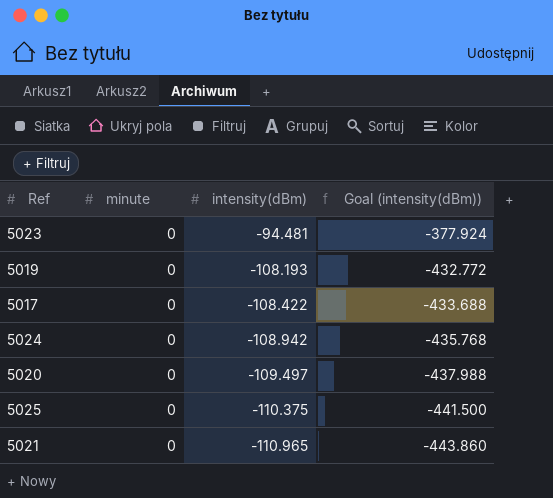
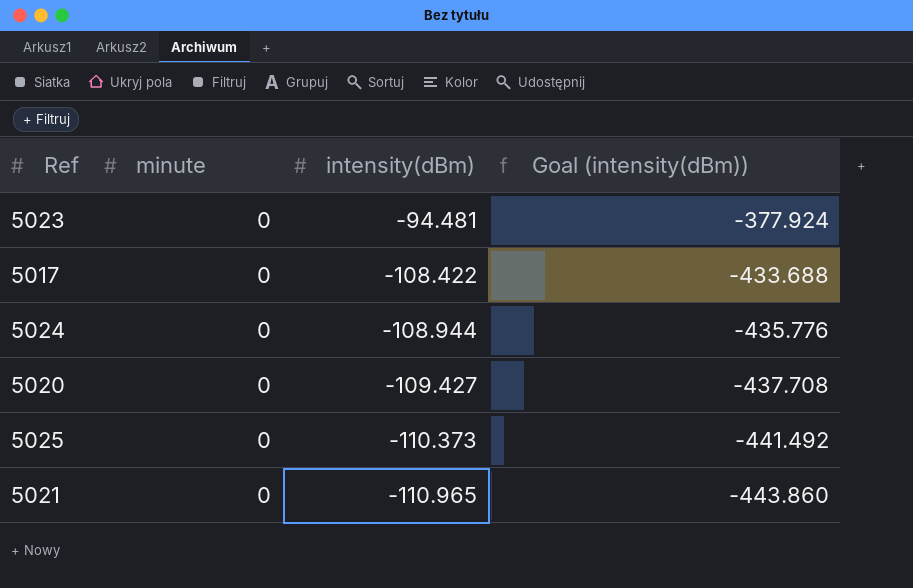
row 5019: 0 | -108.193 | -432.772 -> none
5024 | intensity(dBm): -108.942 -> -108.944
5024 | Goal (intensity(dBm)): -435.768 -> -435.776
5020 | intensity(dBm): -109.497 -> -109.427
5020 | Goal (intensity(dBm)): -437.988 -> -437.708
5025 | intensity(dBm): -110.375 -> -110.373
5025 | Goal (intensity(dBm)): -441.500 -> -441.492

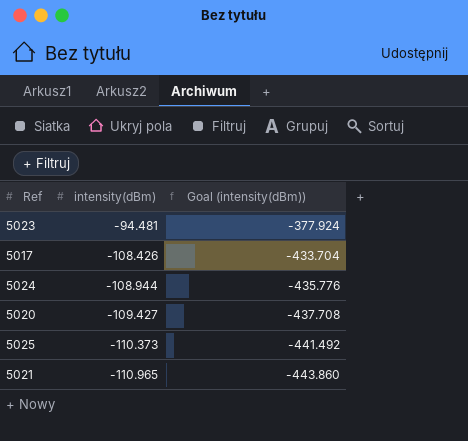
column minute | position: 2 -> none
5017 | intensity(dBm): -108.422 -> -108.426
5017 | Goal (intensity(dBm)): -433.688 -> -433.704

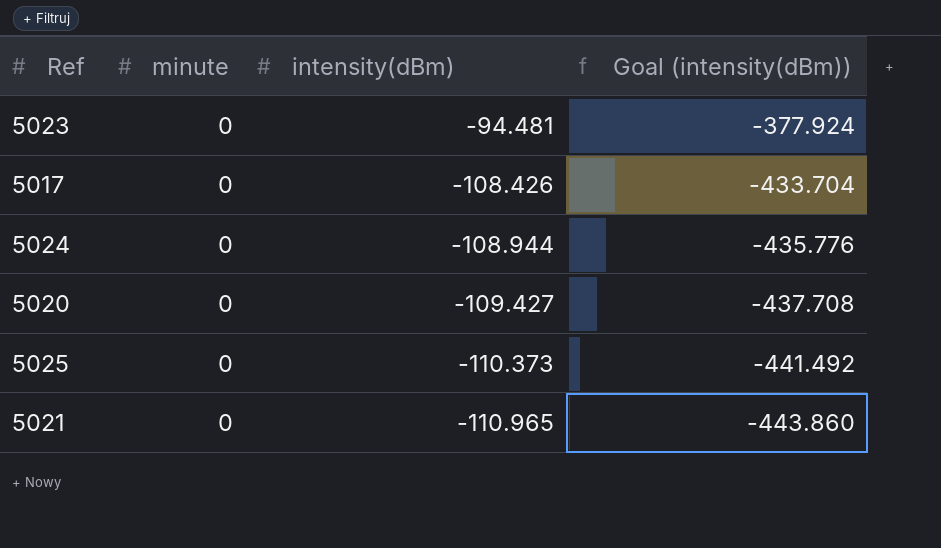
column minute | position: none -> 2

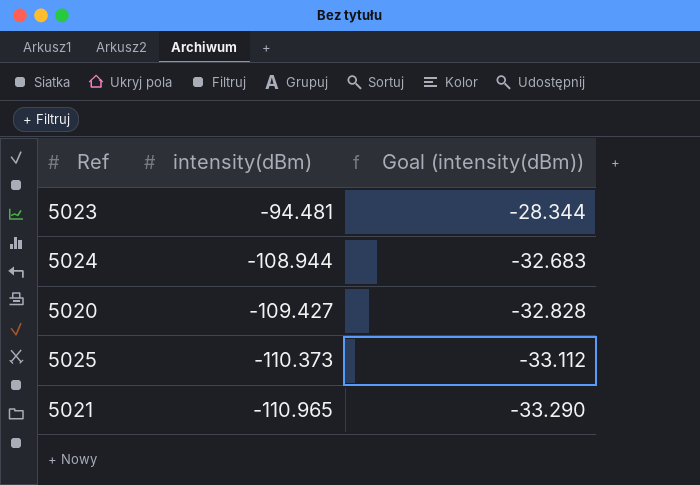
column minute | position: 2 -> none
column Goal (intensity(dBm)) | formula: [intensity(dBm)] * 4 -> [intensity(dBm)] * 0.3
row 5017: 0 | -108.426 | -433.704 -> none

